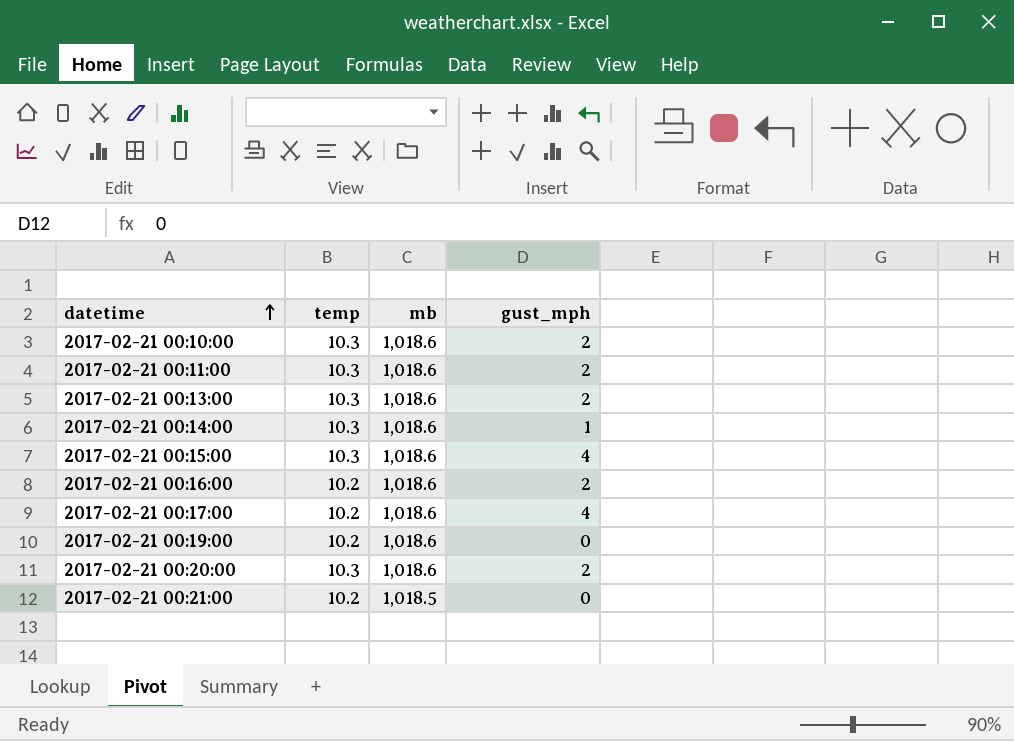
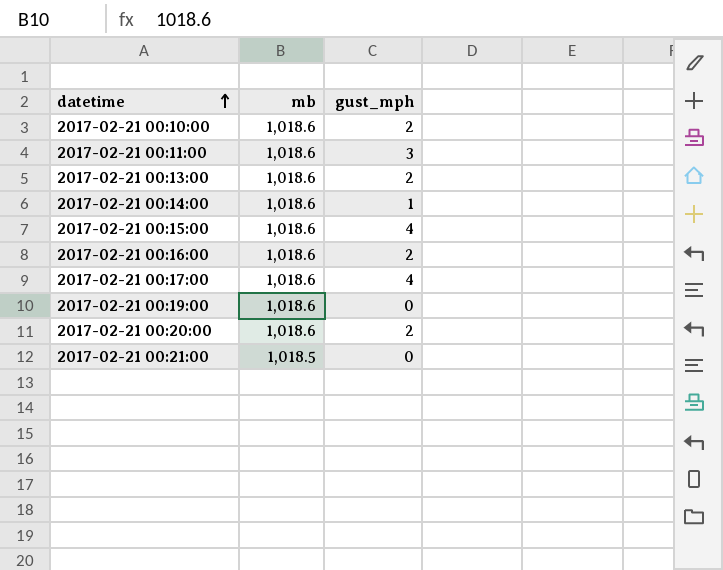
column temp | position: 2 -> none
2017-02-21 00:11:00 | gust_mph: 2 -> 3

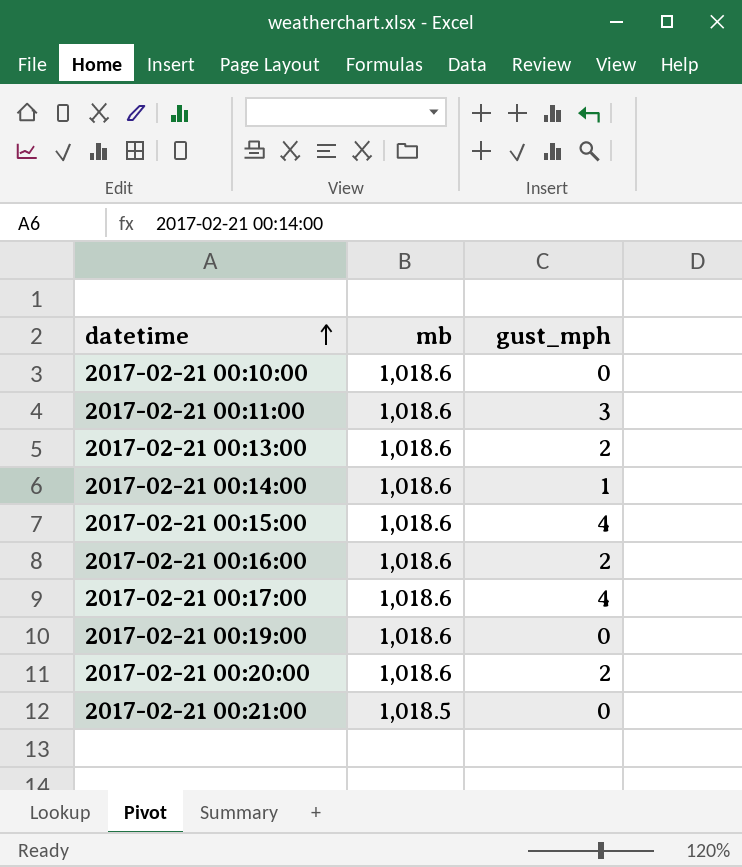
2017-02-21 00:10:00 | gust_mph: 2 -> 0

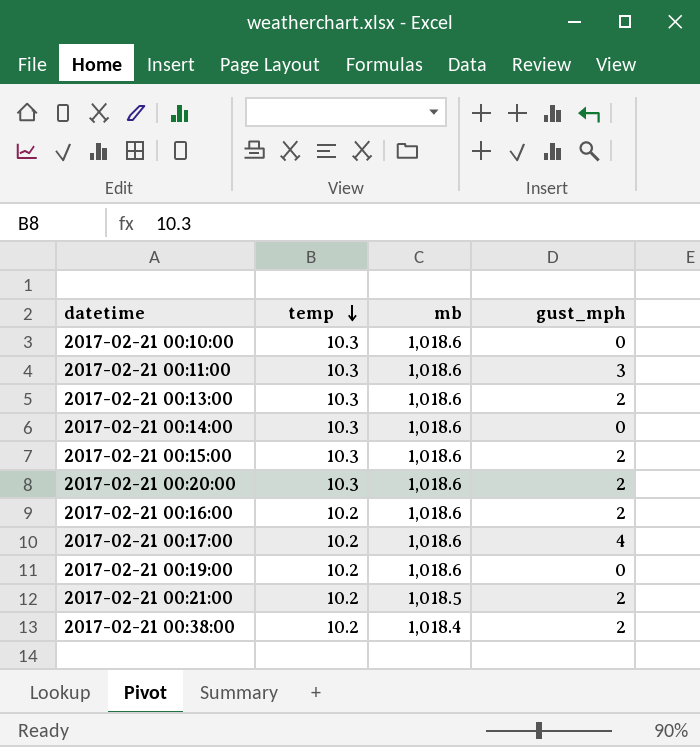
row order: datetime ascending -> temp descending
column temp | position: none -> 2
2017-02-21 00:14:00 | gust_mph: 1 -> 0
2017-02-21 00:15:00 | gust_mph: 4 -> 2
2017-02-21 00:21:00 | gust_mph: 0 -> 2
row 2017-02-21 00:38:00: none -> 10.2 | 1,018.4 | 2

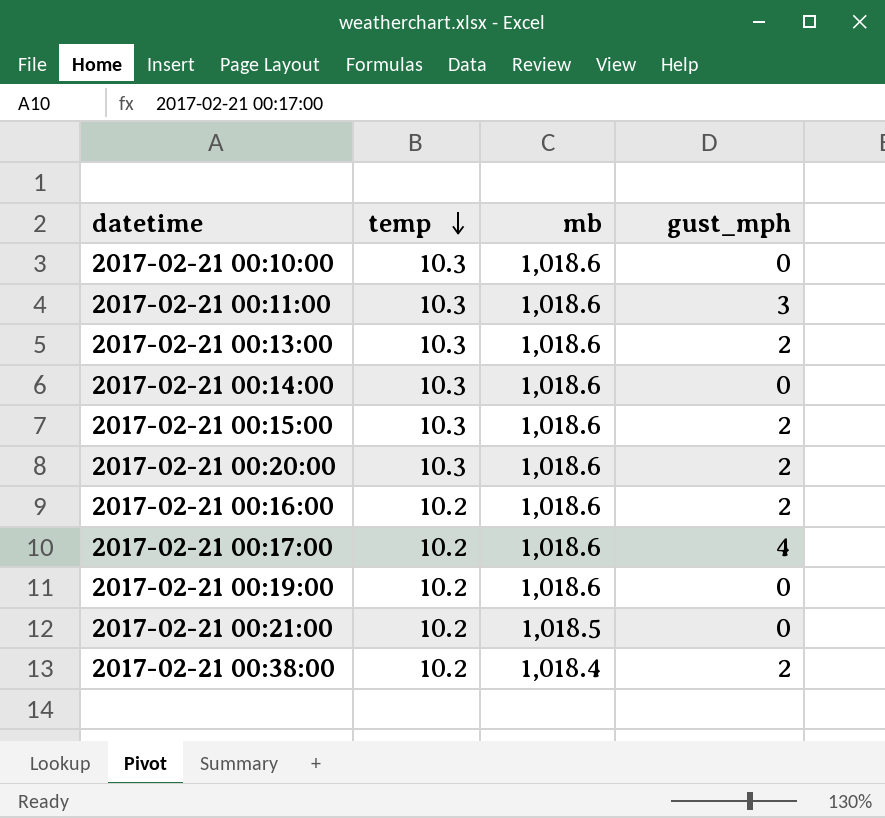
2017-02-21 00:21:00 | gust_mph: 2 -> 0

